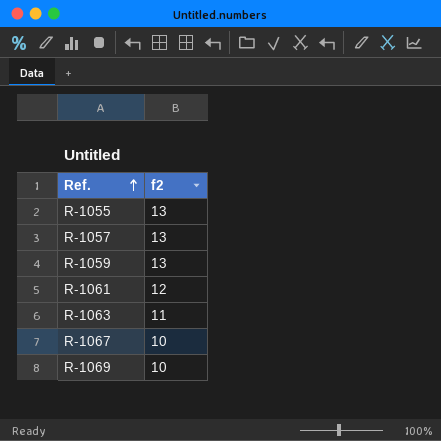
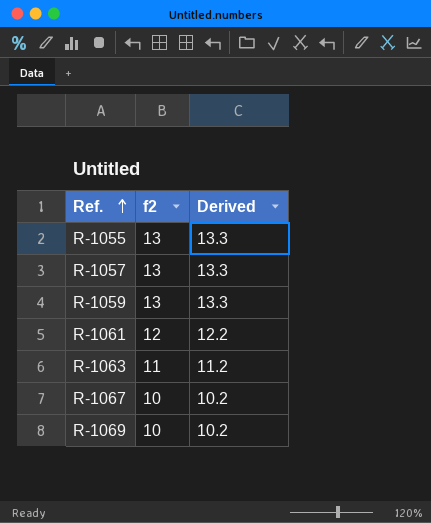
column Derived | formula: none -> [f2] * 1.02

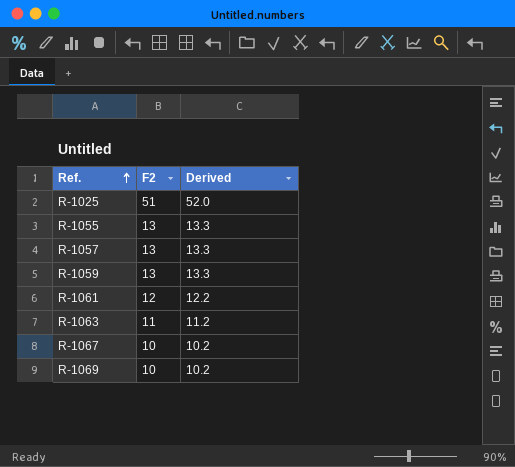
column name: f2 -> F2
row R-1025: none -> 51 | 52.0

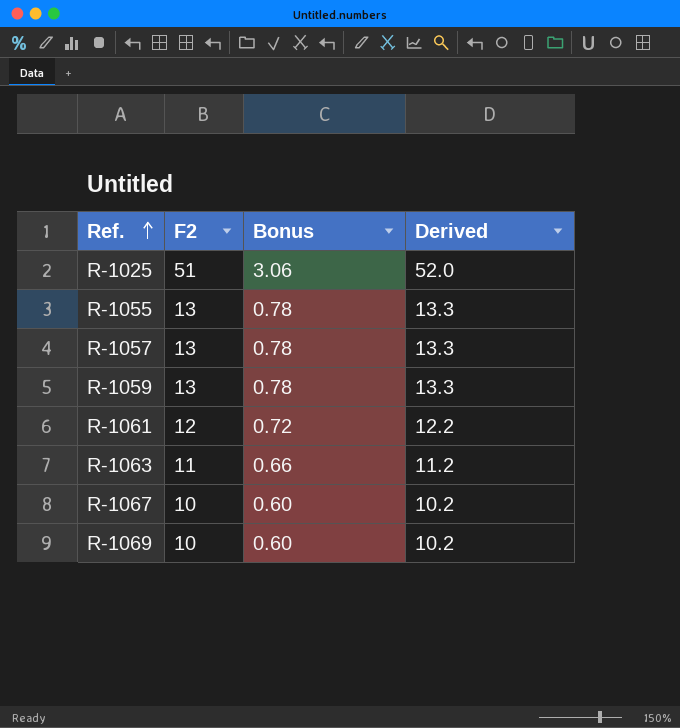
column Bonus | formula: none -> [F2] * 0.06

